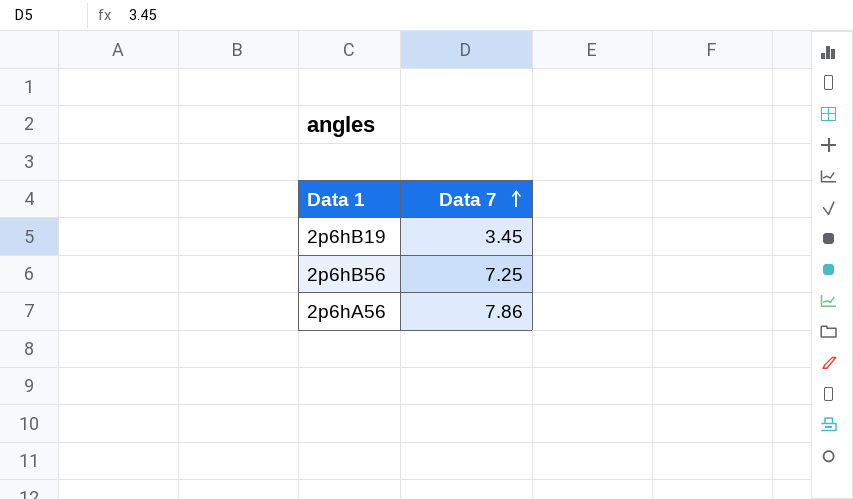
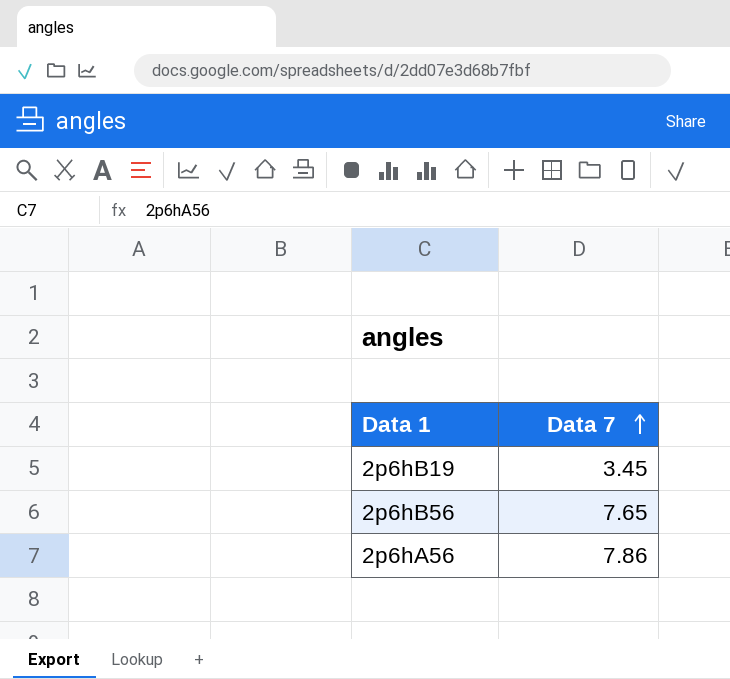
2p6hB56 | Data 7: 7.25 -> 7.65

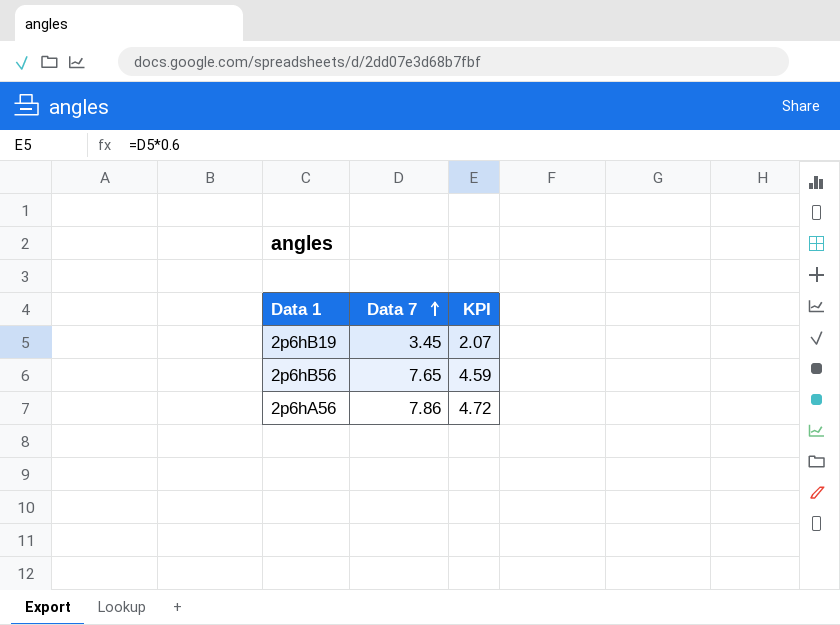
column KPI | formula: none -> [Data 7] * 0.6

